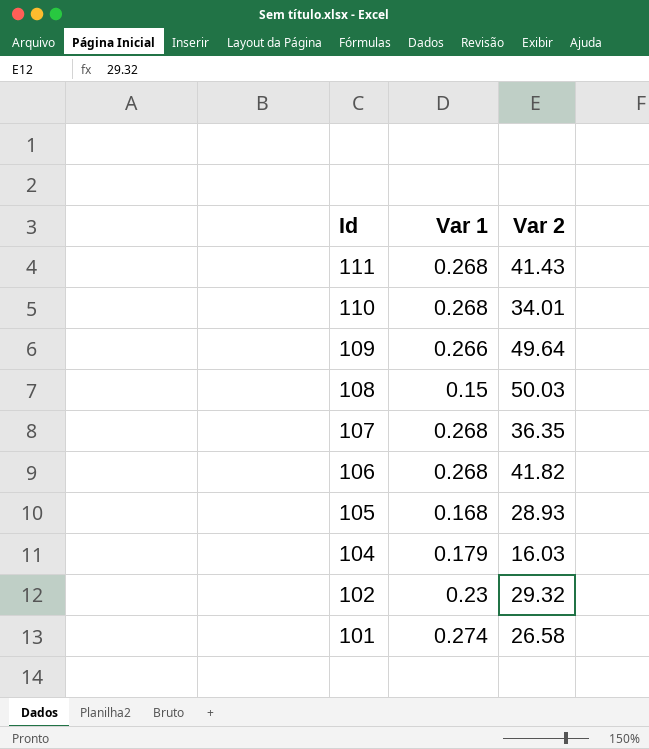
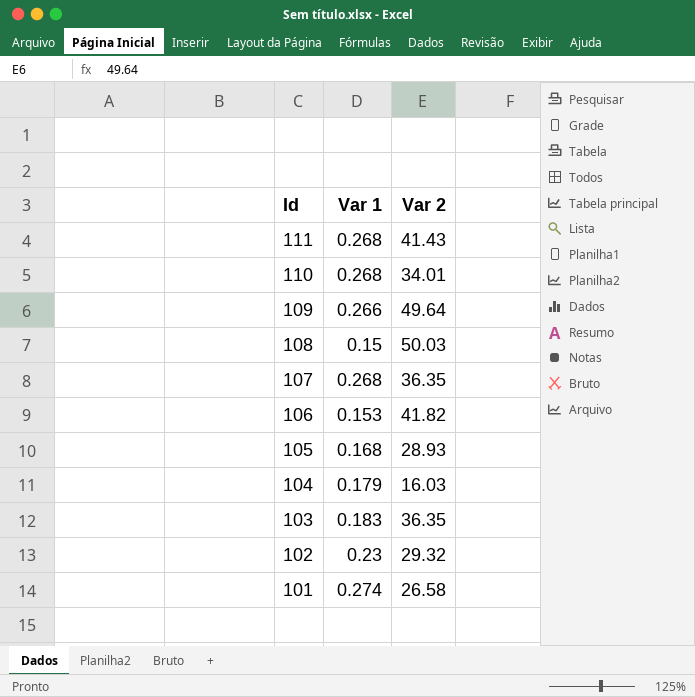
106 | Var 1: 0.268 -> 0.153
row 103: none -> 0.183 | 36.35

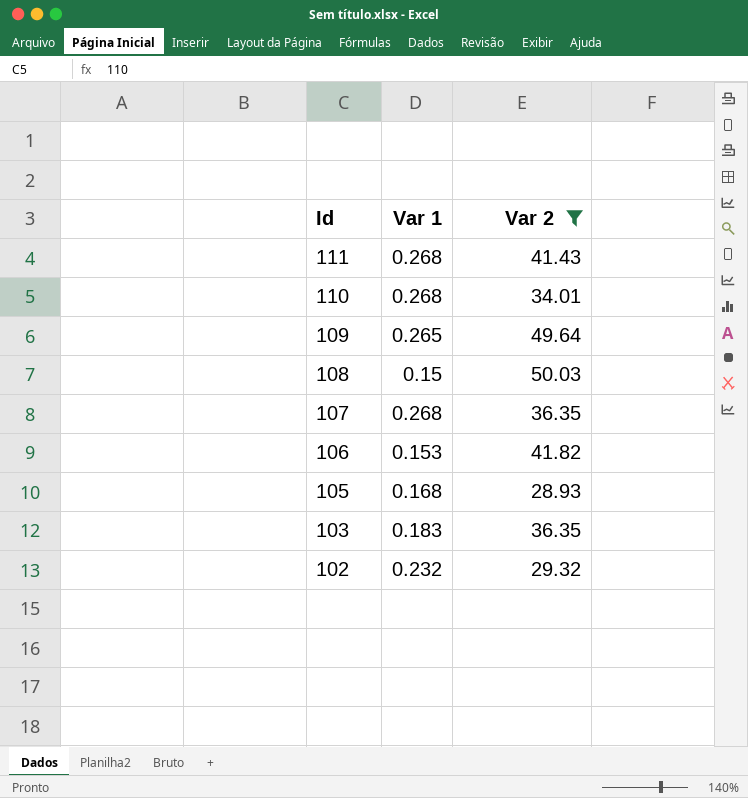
filter: none -> Var 2 >= 28.93
109 | Var 1: 0.266 -> 0.265
102 | Var 1: 0.23 -> 0.232

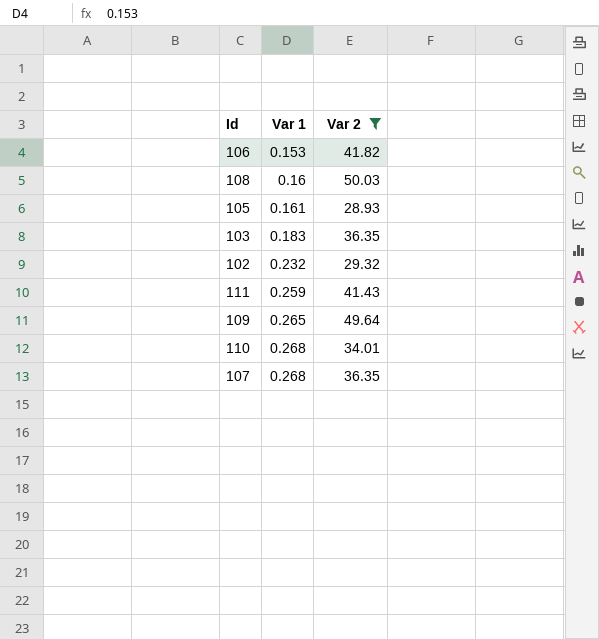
row order: Id descending -> Var 1 ascending
108 | Var 1: 0.15 -> 0.16
105 | Var 1: 0.168 -> 0.161
111 | Var 1: 0.268 -> 0.259

